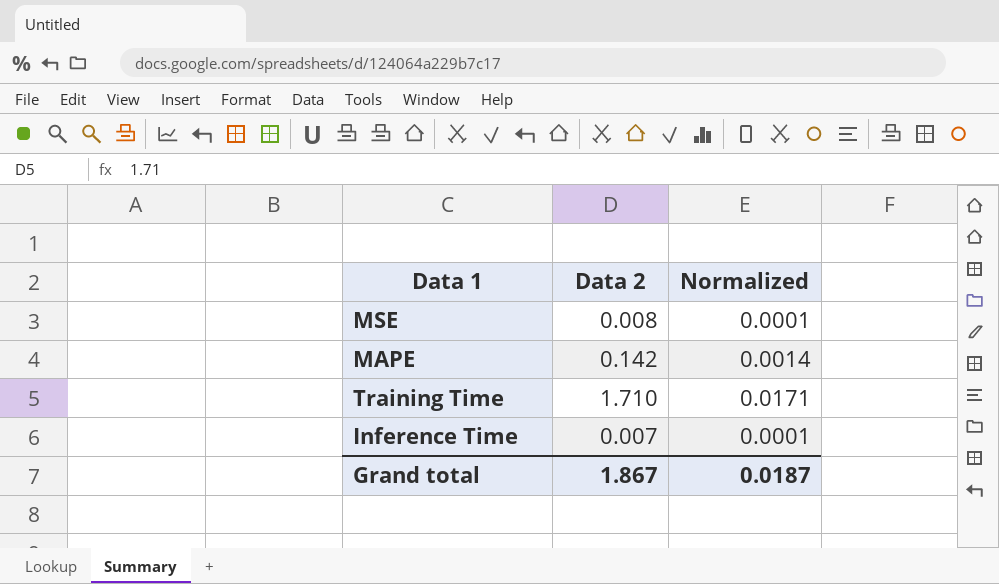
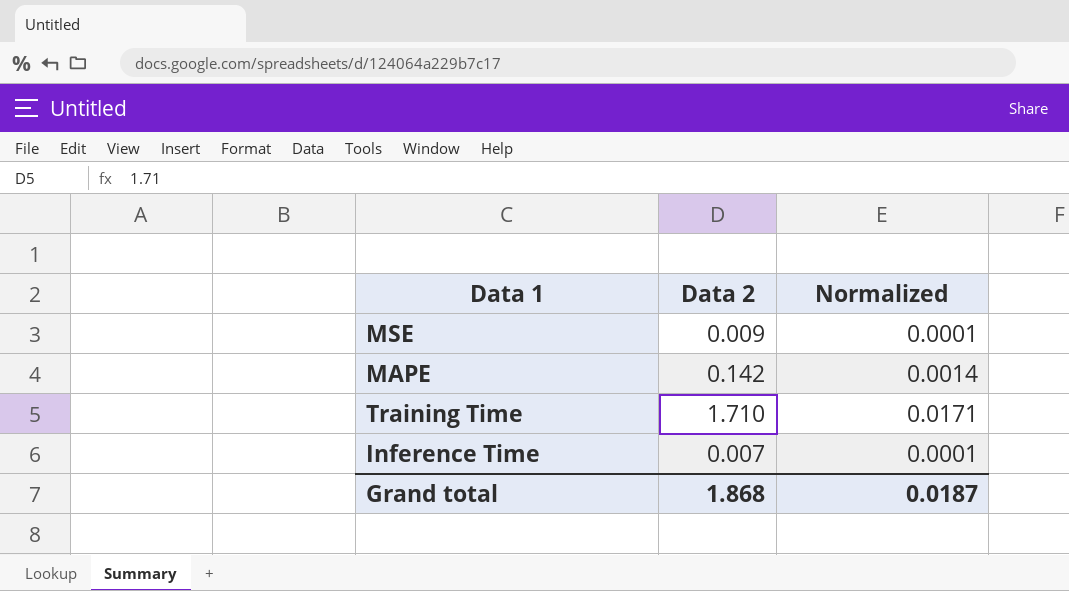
MSE | Data 2: 0.008 -> 0.009
Grand total | Data 2: 1.867 -> 1.868

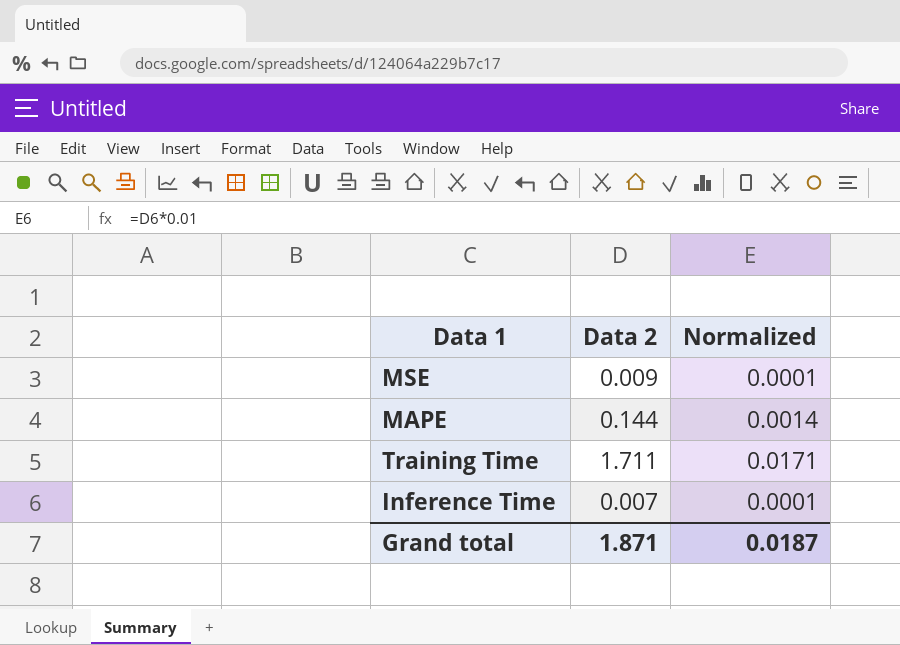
MAPE | Data 2: 0.142 -> 0.144
Training Time | Data 2: 1.710 -> 1.711
Grand total | Data 2: 1.868 -> 1.871

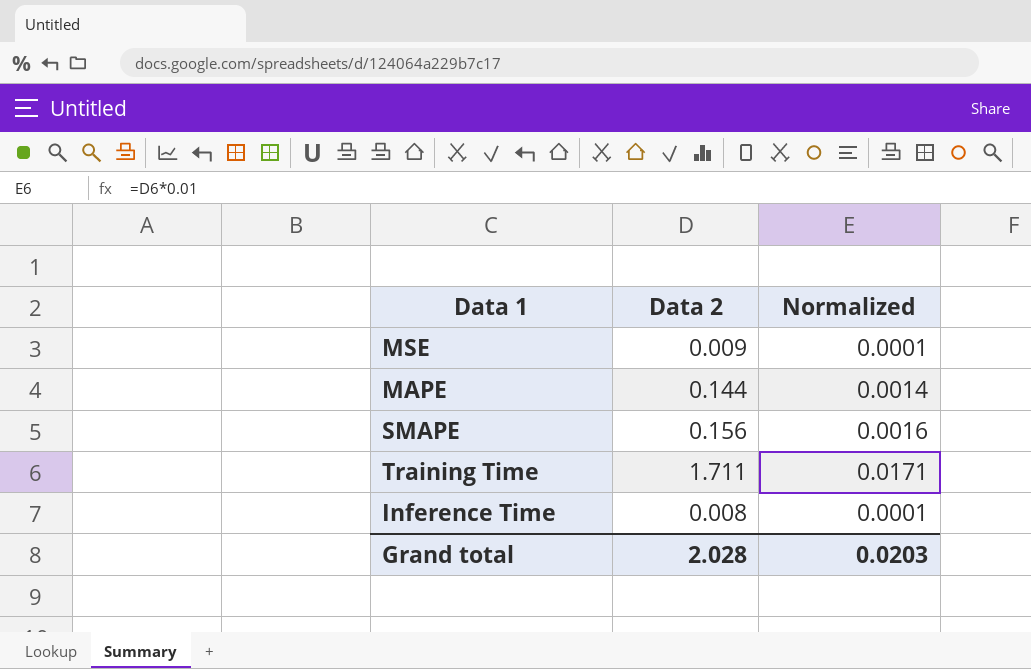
row SMAPE: none -> 0.156 | 0.0016
Inference Time | Data 2: 0.007 -> 0.008
Grand total | Data 2: 1.871 -> 2.028
Grand total | Normalized: 0.0187 -> 0.0203

